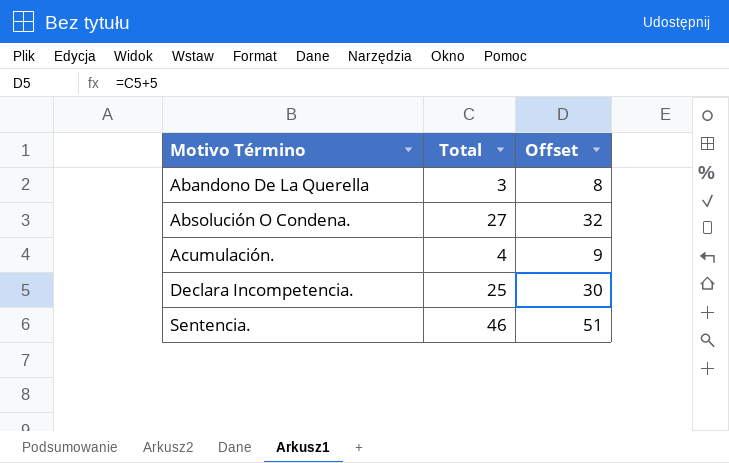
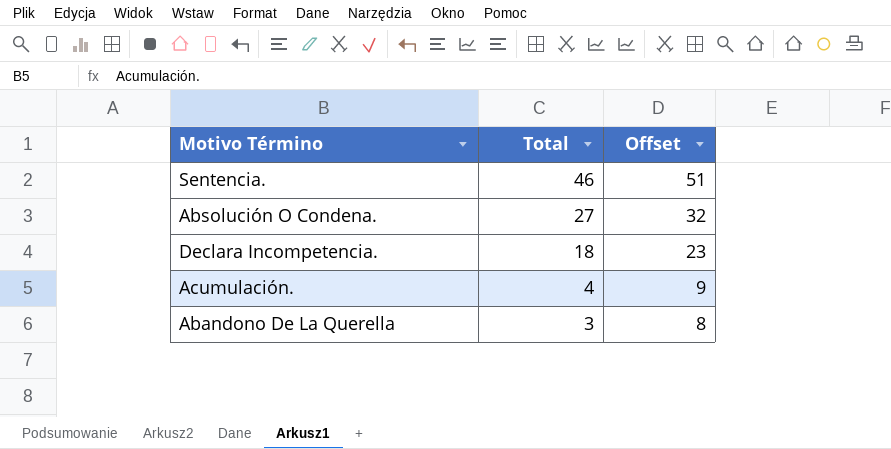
row order: Motivo Término ascending -> Total descending
Declara Incompetencia. | Total: 25 -> 18
Declara Incompetencia. | Offset: 30 -> 23

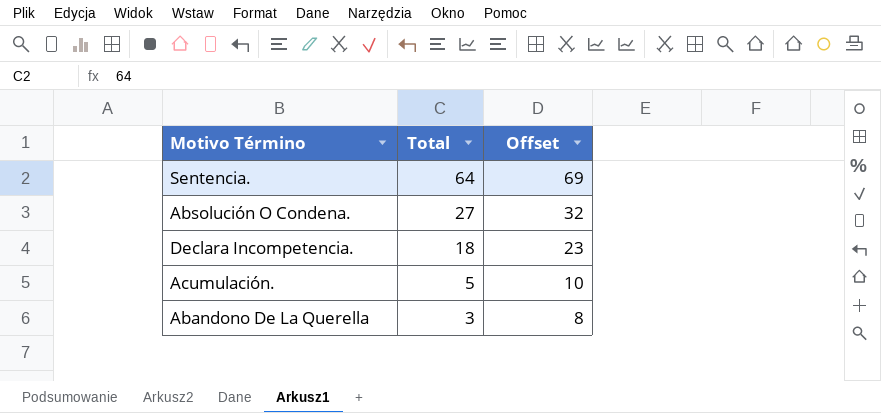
Sentencia. | Total: 46 -> 64
Sentencia. | Offset: 51 -> 69
Acumulación. | Total: 4 -> 5
Acumulación. | Offset: 9 -> 10

